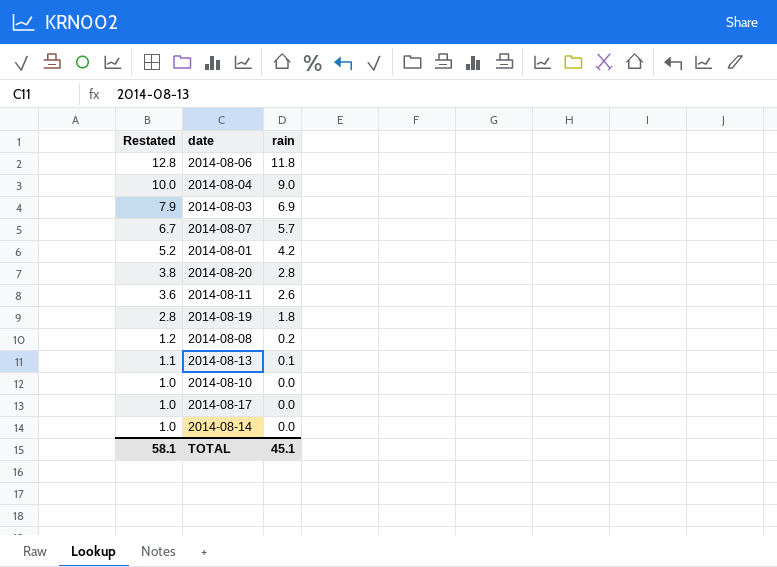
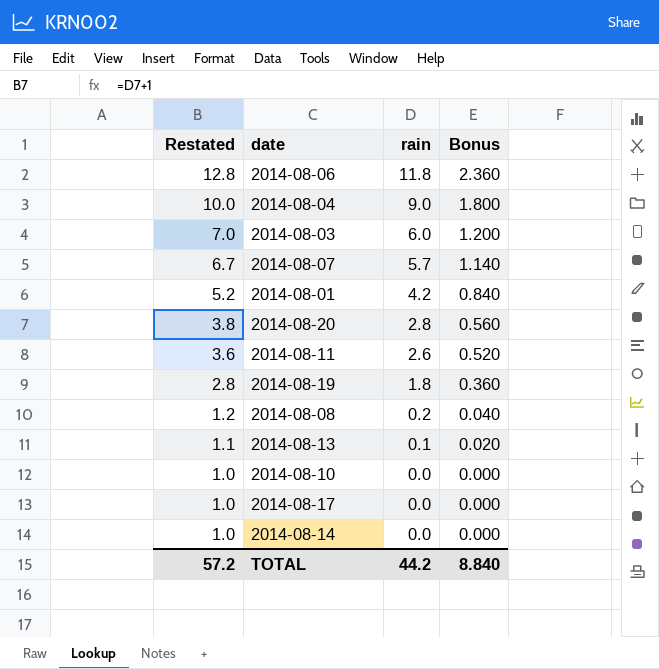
column Bonus | formula: none -> [rain] * 0.2
2014-08-03 | Restated: 7.9 -> 7.0
2014-08-03 | rain: 6.9 -> 6.0
TOTAL | Restated: 58.1 -> 57.2
TOTAL | rain: 45.1 -> 44.2

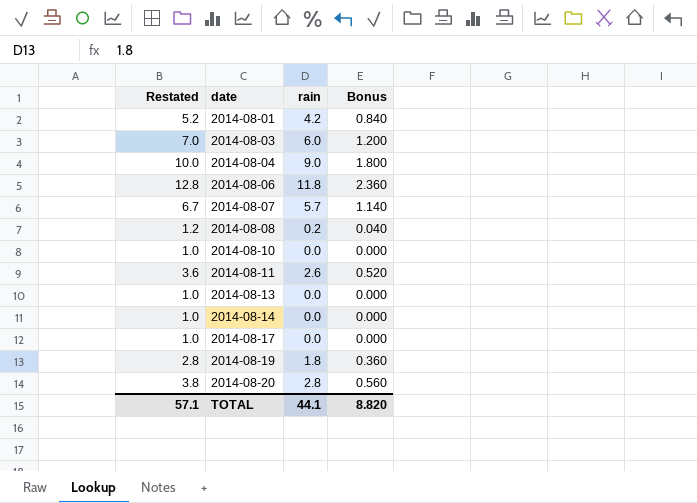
row order: Restated descending -> date ascending
2014-08-13 | Restated: 1.1 -> 1.0
2014-08-13 | rain: 0.1 -> 0.0
2014-08-13 | Bonus: 0.020 -> 0.000
TOTAL | Restated: 57.2 -> 57.1
TOTAL | rain: 44.2 -> 44.1
TOTAL | Bonus: 8.840 -> 8.820

